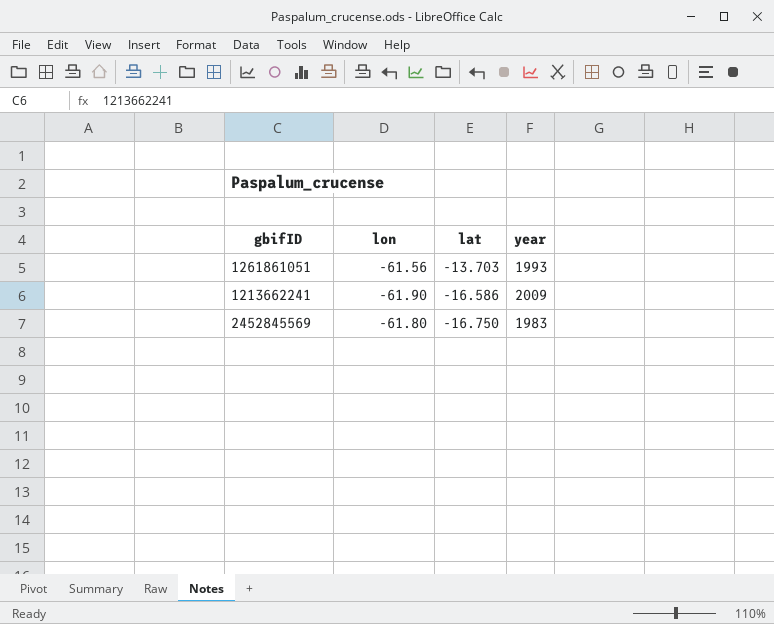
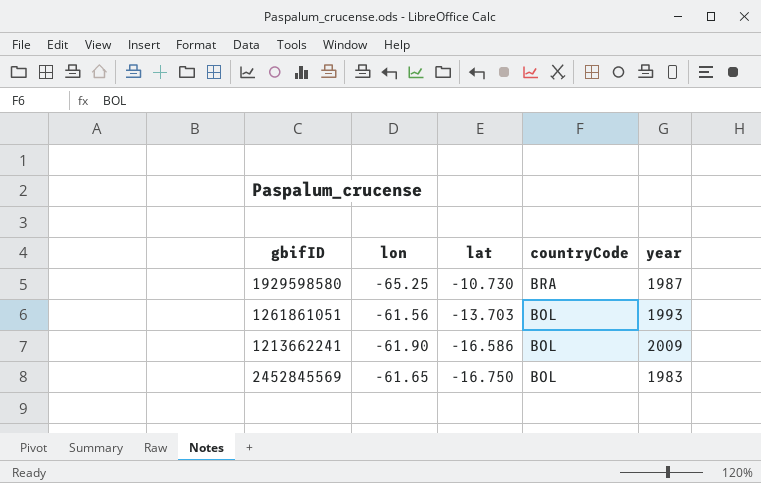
column countryCode | position: none -> 4
row 1929598580: none -> -65.25 | -10.730 | BRA | 1987
2452845569 | lon: -61.80 -> -61.65

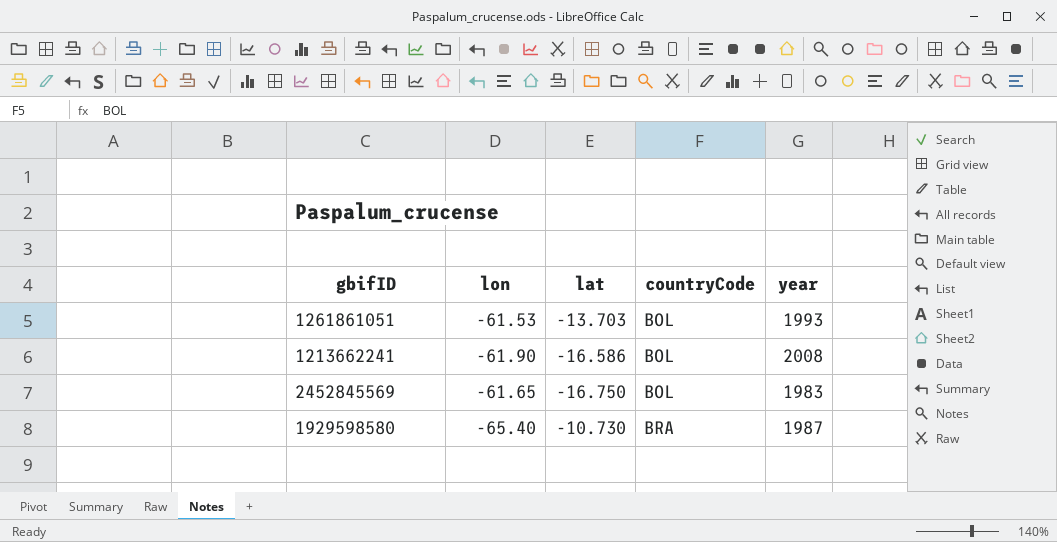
row order: lat descending -> countryCode ascending
1261861051 | lon: -61.56 -> -61.53
1213662241 | year: 2009 -> 2008
1929598580 | lon: -65.25 -> -65.40

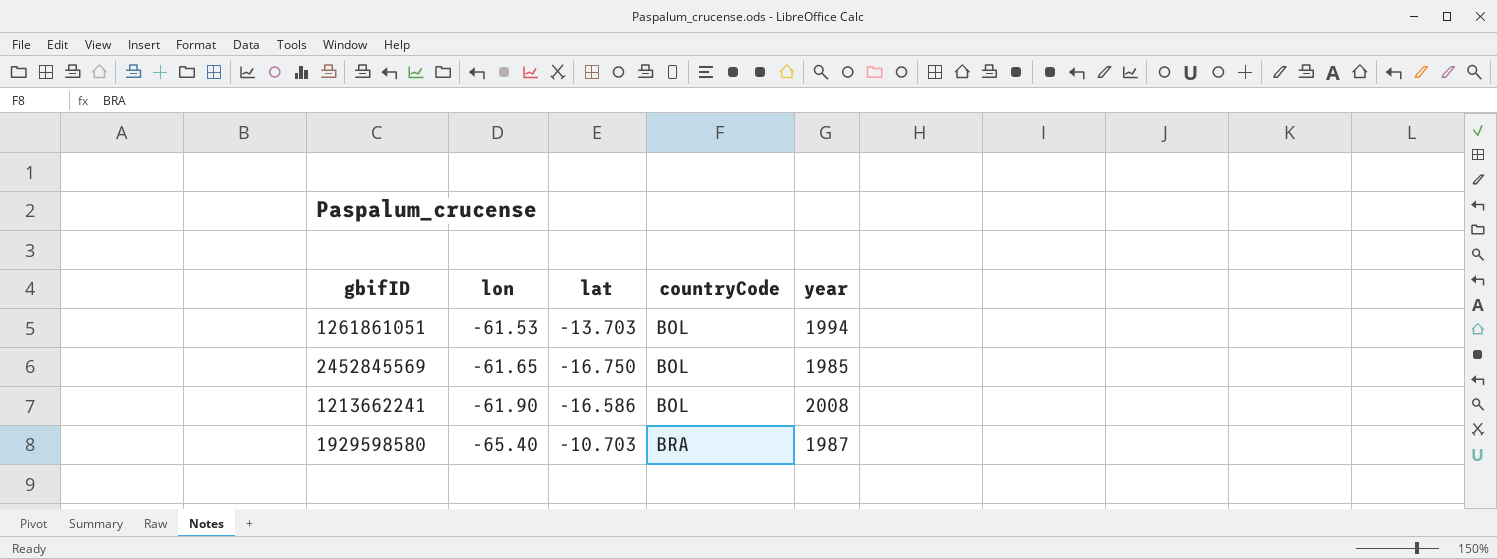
row order: countryCode ascending -> lon descending
1261861051 | year: 1993 -> 1994
2452845569 | year: 1983 -> 1985
1929598580 | lat: -10.730 -> -10.703

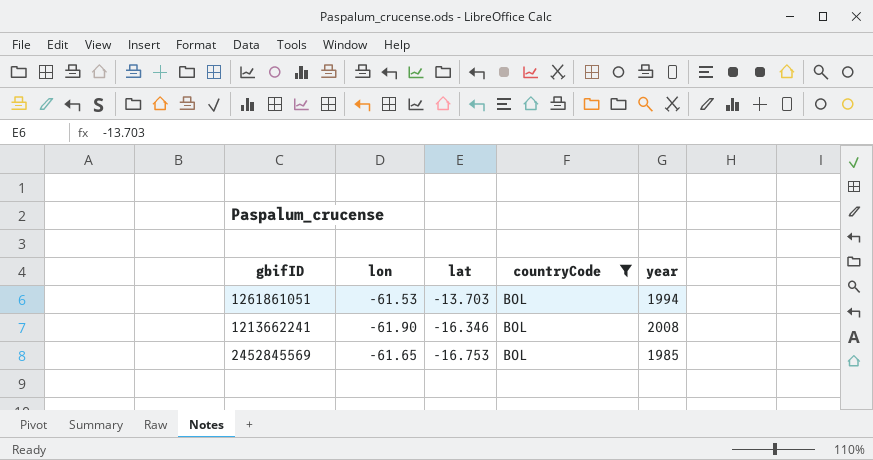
filter: none -> countryCode = BOL
row order: lon descending -> lat descending
1213662241 | lat: -16.586 -> -16.346
2452845569 | lat: -16.750 -> -16.753

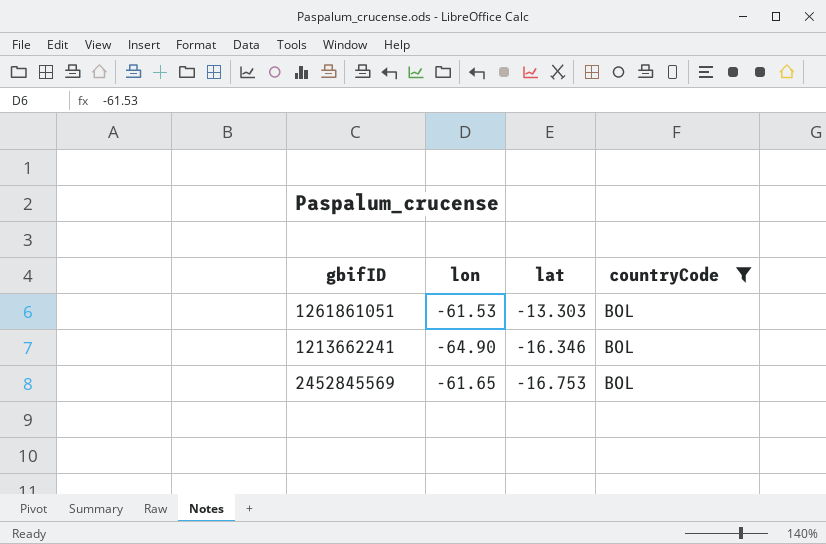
column year | position: 5 -> none
1261861051 | lat: -13.703 -> -13.303
1213662241 | lon: -61.90 -> -64.90

